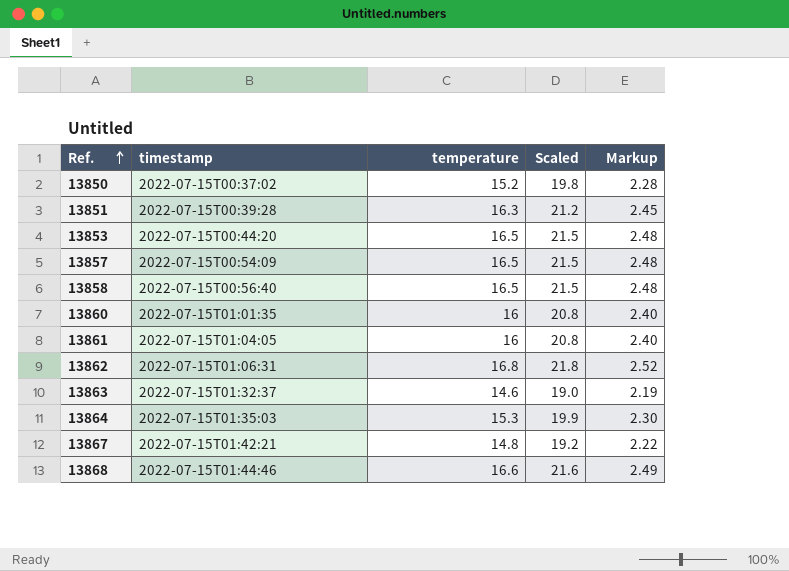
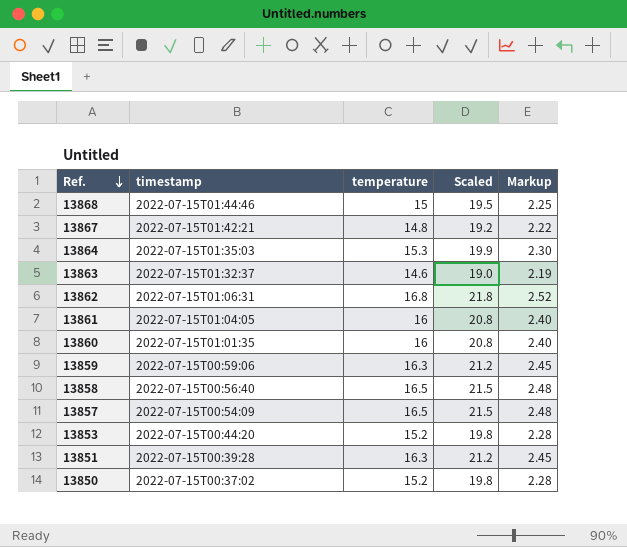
row order: Ref. ascending -> Ref. descending
13868 | temperature: 16.6 -> 15
13868 | Scaled: 21.6 -> 19.5
13868 | Markup: 2.49 -> 2.25
row 13859: none -> 2022-07-15T00:59:06 | 16.3 | 21.2 | 2.45
13853 | temperature: 16.5 -> 15.2
13853 | Scaled: 21.5 -> 19.8
13853 | Markup: 2.48 -> 2.28

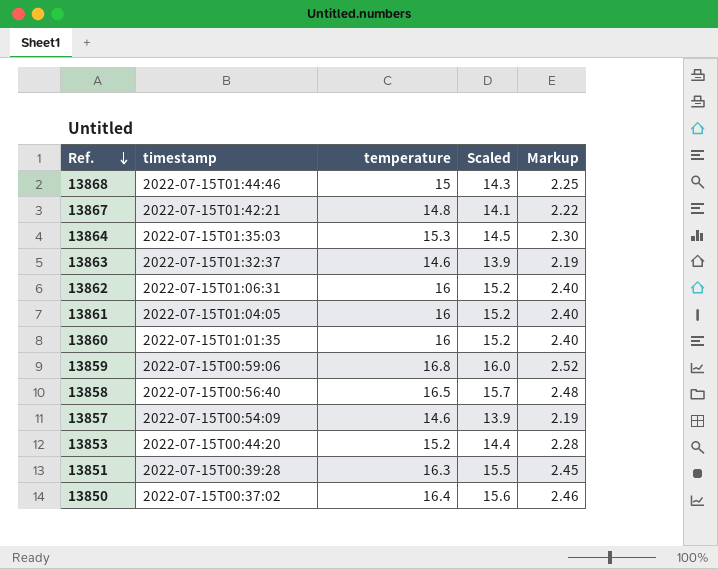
column Scaled | formula: [temperature] * 1.3 -> [temperature] * 0.95
13862 | temperature: 16.8 -> 16
13862 | Markup: 2.52 -> 2.40
13859 | temperature: 16.3 -> 16.8
13859 | Markup: 2.45 -> 2.52
13857 | temperature: 16.5 -> 14.6
13857 | Markup: 2.48 -> 2.19
13850 | temperature: 15.2 -> 16.4
13850 | Markup: 2.28 -> 2.46

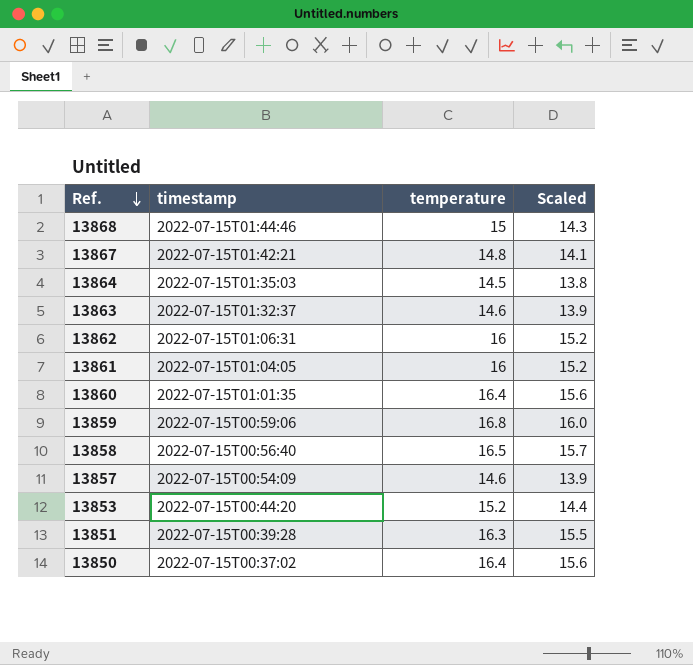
column Markup | formula: [temperature] * 0.15 -> none
13864 | temperature: 15.3 -> 14.5
13864 | Scaled: 14.5 -> 13.8
13860 | temperature: 16 -> 16.4
13860 | Scaled: 15.2 -> 15.6

